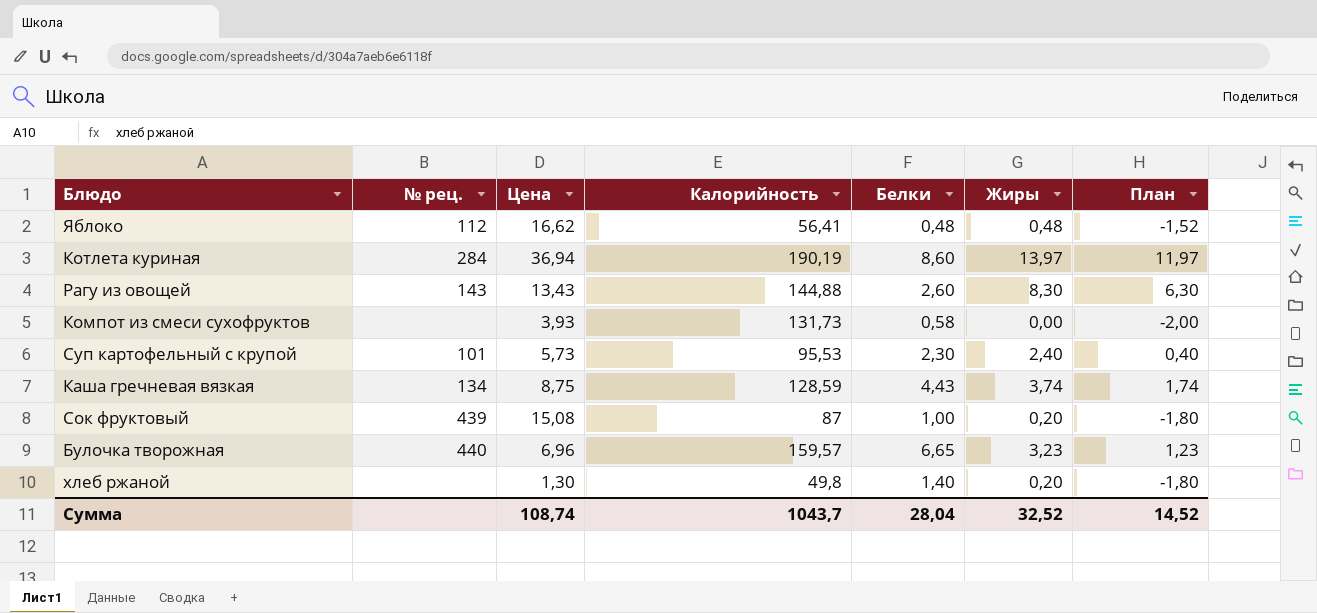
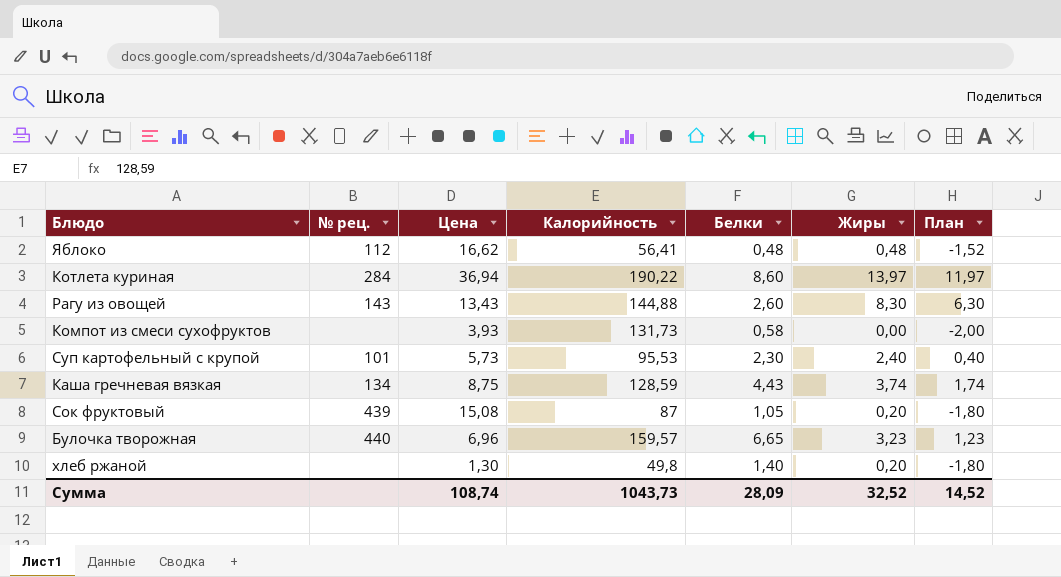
Котлета куриная | Калорийность: 190,19 -> 190,22
Сок фруктовый | Белки: 1,00 -> 1,05
Сумма | Калорийность: 1043,7 -> 1043,73
Сумма | Белки: 28,04 -> 28,09

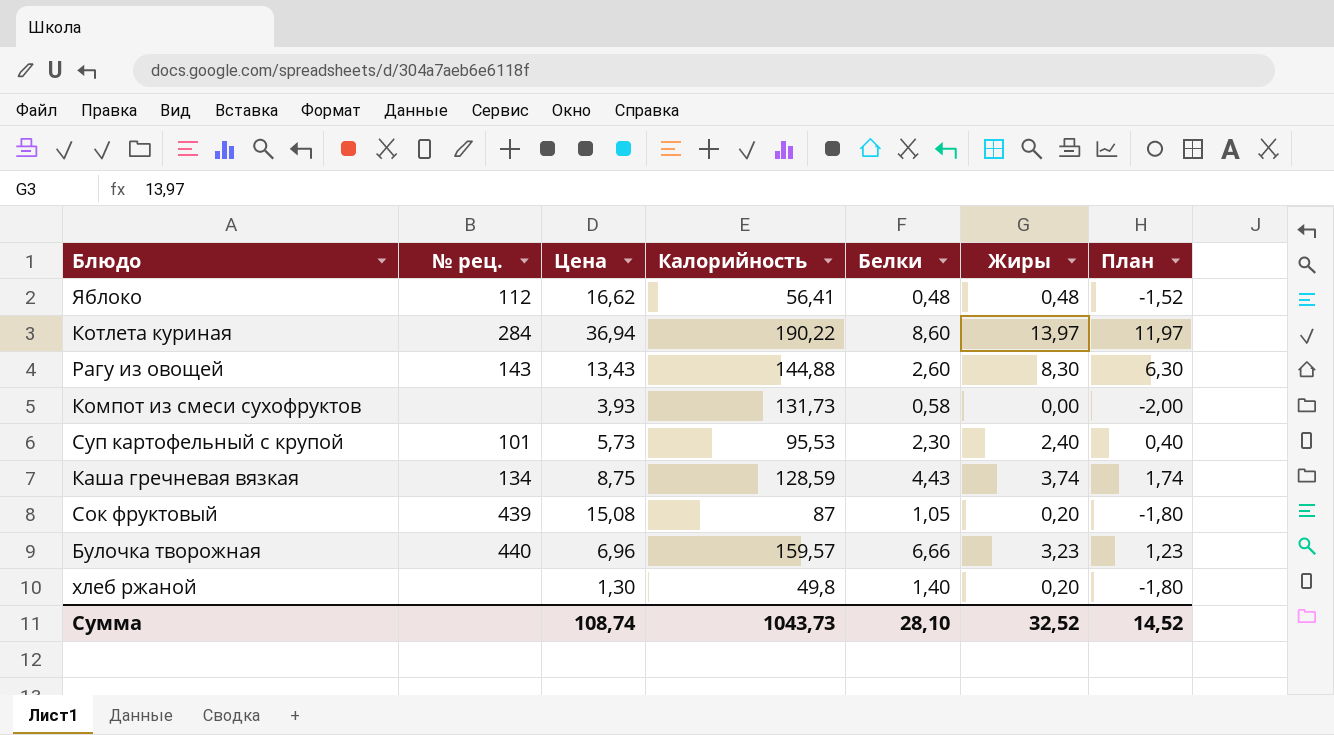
Булочка творожная | Белки: 6,65 -> 6,66
Сумма | Белки: 28,09 -> 28,10

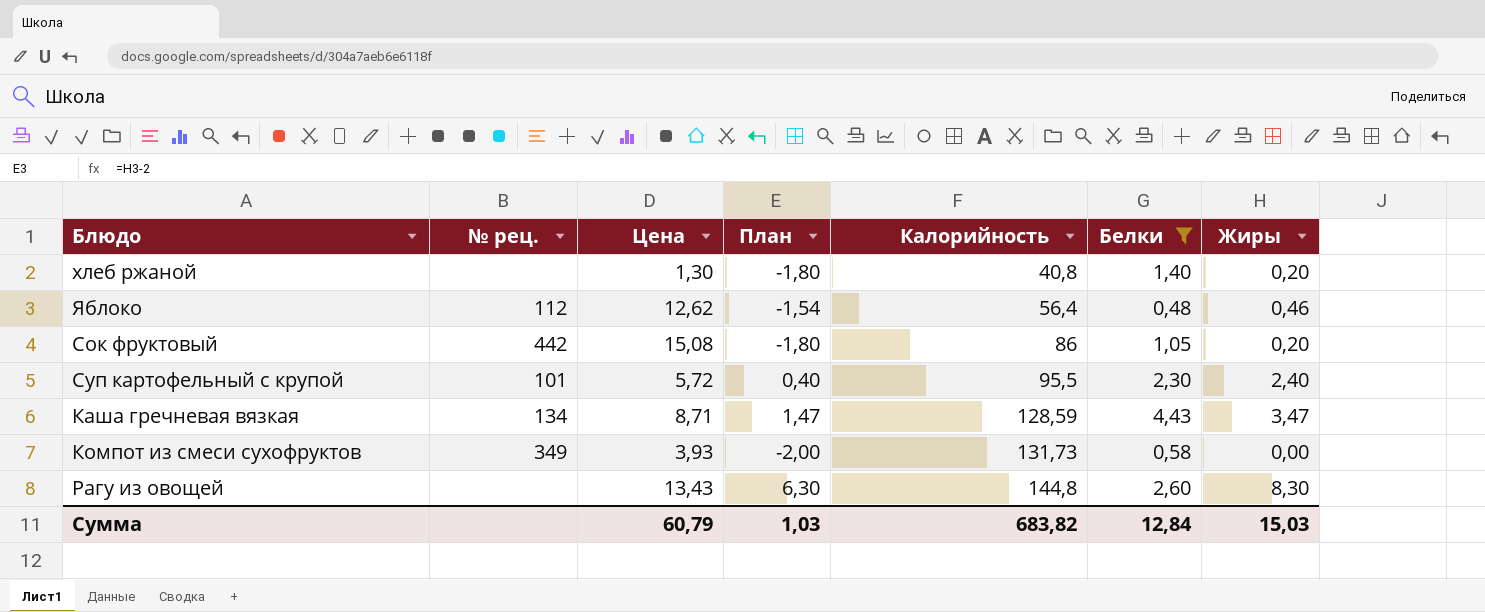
filter: none -> Белки <= 4,43
row order: none -> Калорийность ascending
column План | position: 7 -> 4
хлеб ржаной | Калорийность: 49,8 -> 40,8
Яблоко | Цена: 16,62 -> 12,62
Яблоко | План: -1,52 -> -1,54
Яблоко | Калорийность: 56,41 -> 56,4
Яблоко | Жиры: 0,48 -> 0,46
Сок фруктовый | № рец.: 439 -> 442
Сок фруктовый | Калорийность: 87 -> 86
Суп картофельный с крупой | Цена: 5,73 -> 5,72
Суп картофельный с крупой | Калорийность: 95,53 -> 95,5
Каша гречневая вязкая | Цена: 8,75 -> 8,71
Каша гречневая вязкая | План: 1,74 -> 1,47
Каша гречневая вязкая | Жиры: 3,74 -> 3,47
Компот из смеси сухофруктов | № рец.: none -> 349
Рагу из овощей | № рец.: 143 -> none
Рагу из овощей | Калорийность: 144,88 -> 144,8
Сумма | Цена: 108,74 -> 60,79
Сумма | План: 14,52 -> 1,03
Сумма | Калорийность: 1043,73 -> 683,82
Сумма | Белки: 28,10 -> 12,84
Сумма | Жиры: 32,52 -> 15,03

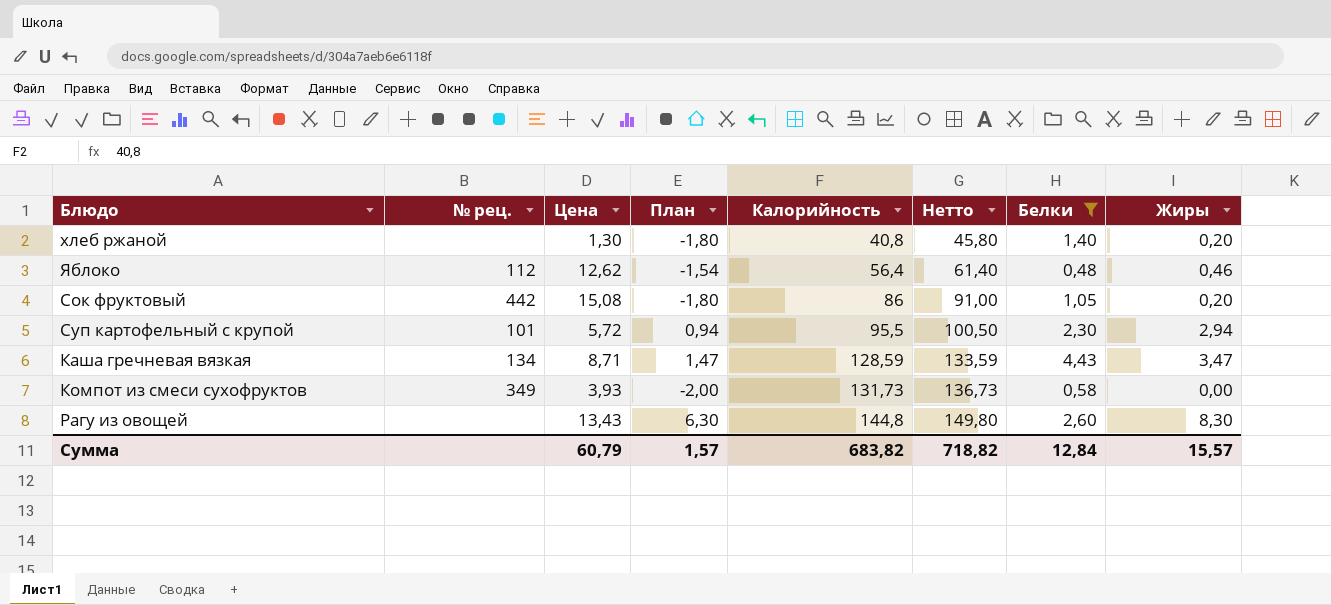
column Нетто | formula: none -> [Калорийность] + 5
Суп картофельный с крупой | План: 0,40 -> 0,94
Суп картофельный с крупой | Жиры: 2,40 -> 2,94
Сумма | План: 1,03 -> 1,57
Сумма | Жиры: 15,03 -> 15,57

